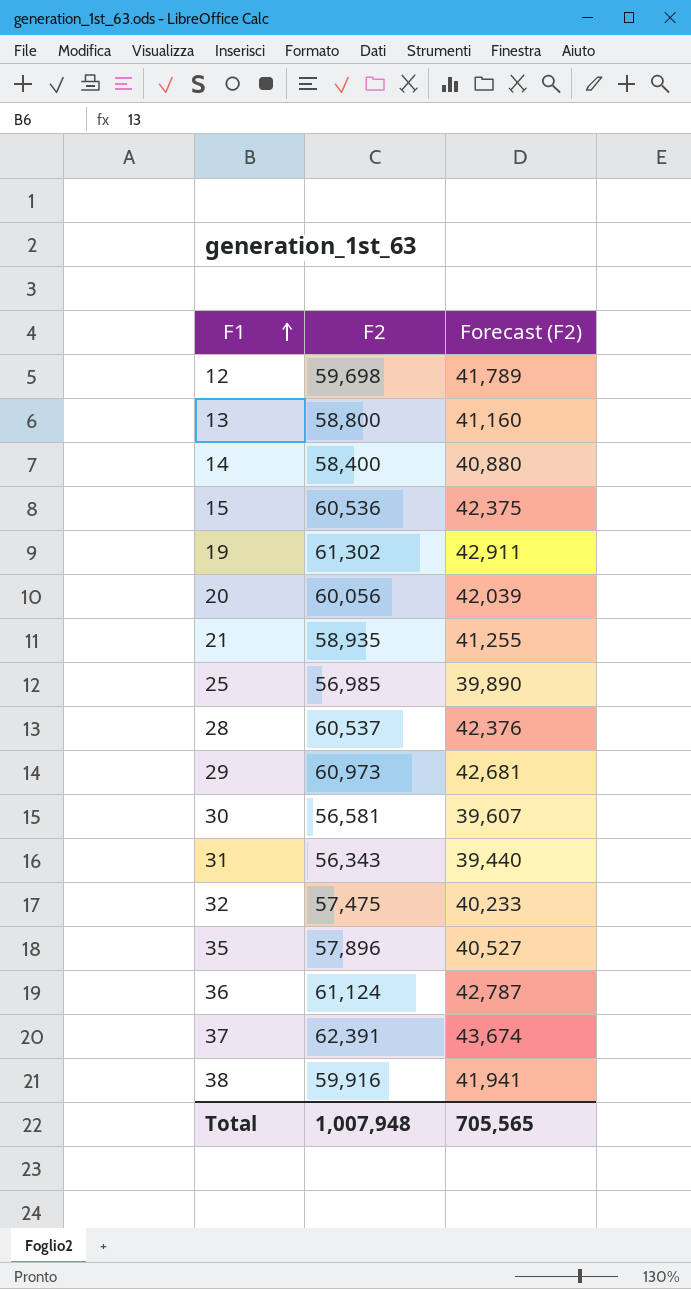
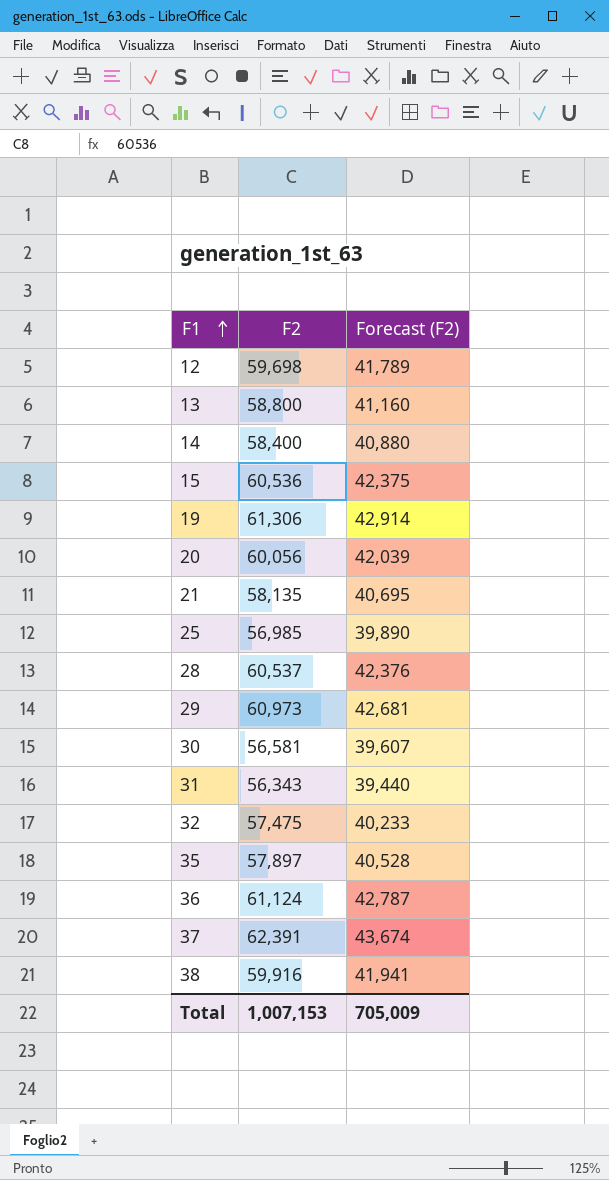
19 | F2: 61,302 -> 61,306
19 | Forecast (F2): 42,911 -> 42,914
21 | F2: 58,935 -> 58,135
21 | Forecast (F2): 41,255 -> 40,695
35 | F2: 57,896 -> 57,897
35 | Forecast (F2): 40,527 -> 40,528
Total | F2: 1,007,948 -> 1,007,153
Total | Forecast (F2): 705,565 -> 705,009

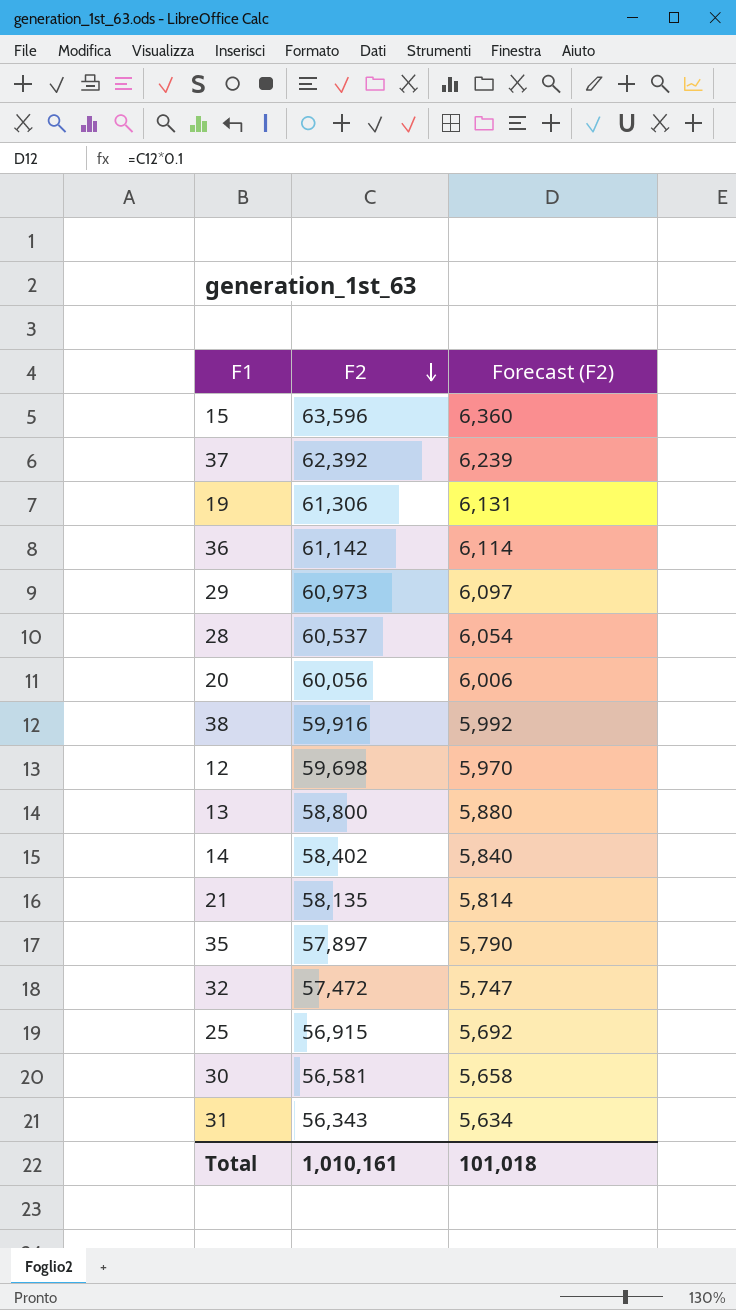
row order: F1 ascending -> F2 descending
column Forecast (F2) | formula: [F2] * 0.7 -> [F2] * 0.1
15 | F2: 60,536 -> 63,596
37 | F2: 62,391 -> 62,392
36 | F2: 61,124 -> 61,142
14 | F2: 58,400 -> 58,402
32 | F2: 57,475 -> 57,472
25 | F2: 56,985 -> 56,915
Total | F2: 1,007,153 -> 1,010,161
Total | Forecast (F2): 705,009 -> 101,018

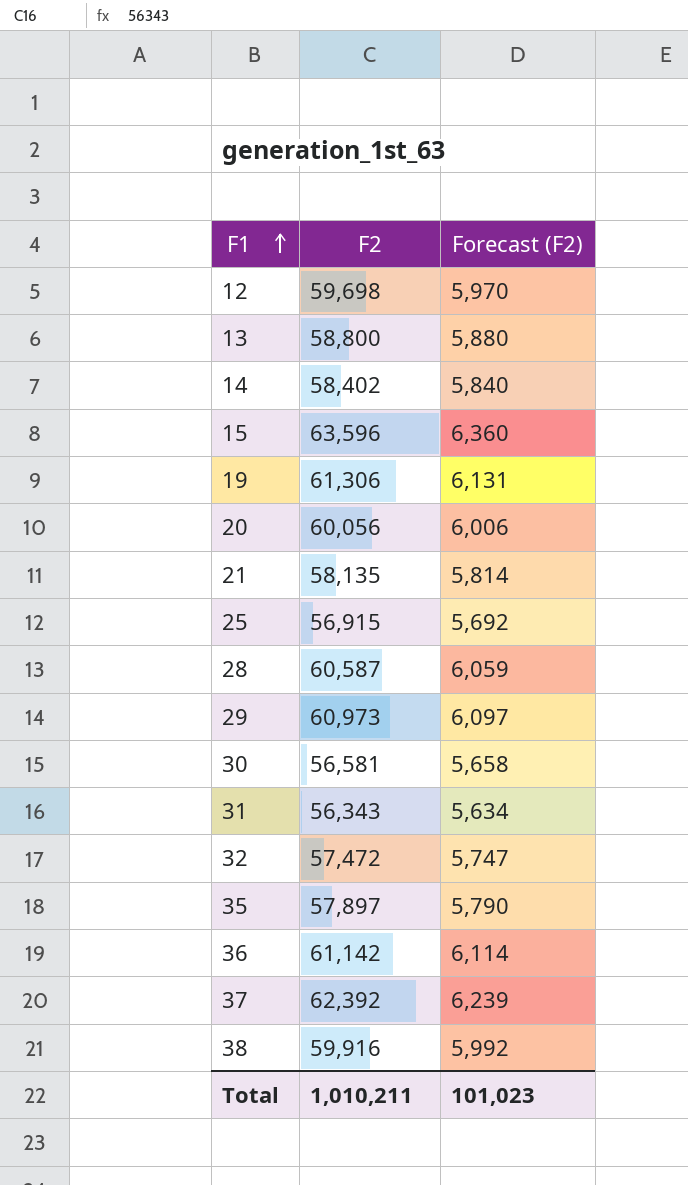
row order: F2 descending -> F1 ascending
28 | F2: 60,537 -> 60,587
28 | Forecast (F2): 6,054 -> 6,059
Total | F2: 1,010,161 -> 1,010,211
Total | Forecast (F2): 101,018 -> 101,023

